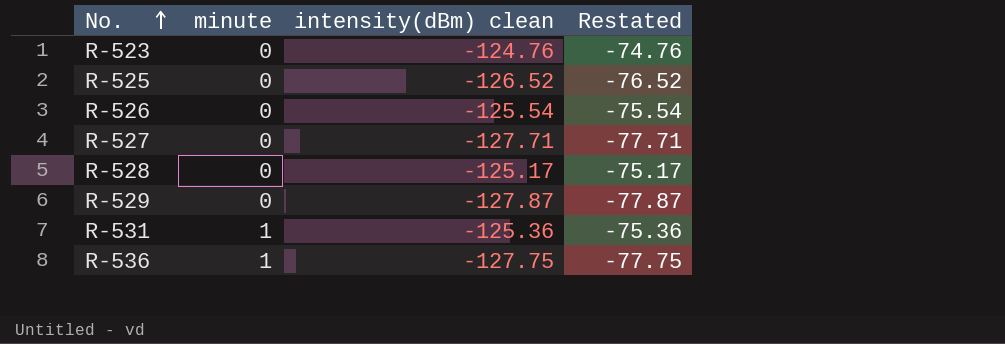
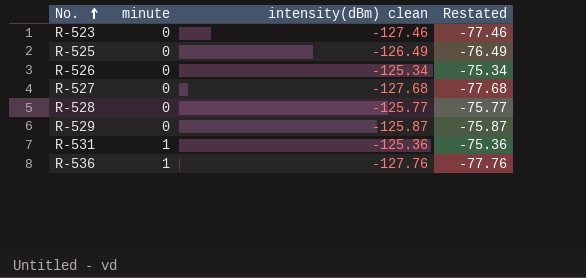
R-523 | intensity(dBm) clean: -124.76 -> -127.46
R-523 | Restated: -74.76 -> -77.46
R-525 | intensity(dBm) clean: -126.52 -> -126.49
R-525 | Restated: -76.52 -> -76.49
R-526 | intensity(dBm) clean: -125.54 -> -125.34
R-526 | Restated: -75.54 -> -75.34
R-527 | intensity(dBm) clean: -127.71 -> -127.68
R-527 | Restated: -77.71 -> -77.68
R-528 | intensity(dBm) clean: -125.17 -> -125.77
R-528 | Restated: -75.17 -> -75.77
R-529 | intensity(dBm) clean: -127.87 -> -125.87
R-529 | Restated: -77.87 -> -75.87
R-536 | intensity(dBm) clean: -127.75 -> -127.76
R-536 | Restated: -77.75 -> -77.76

